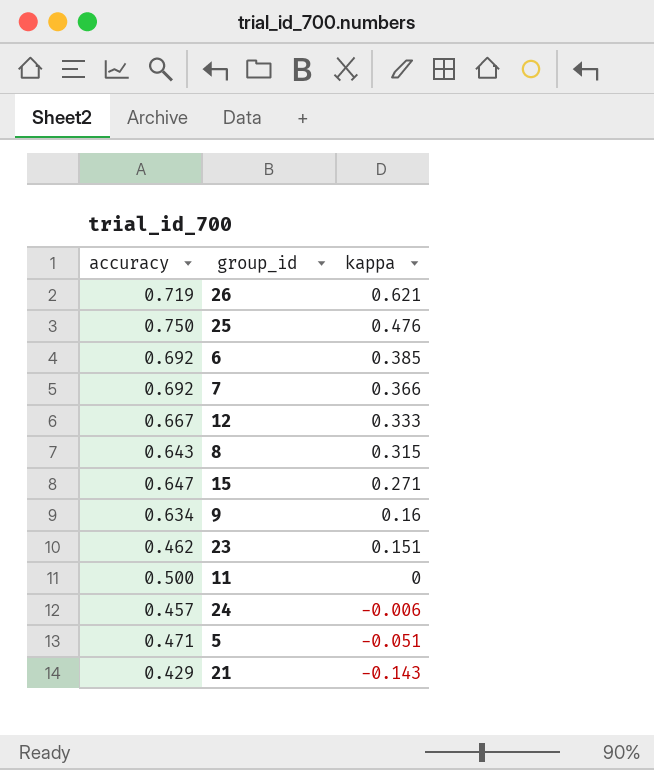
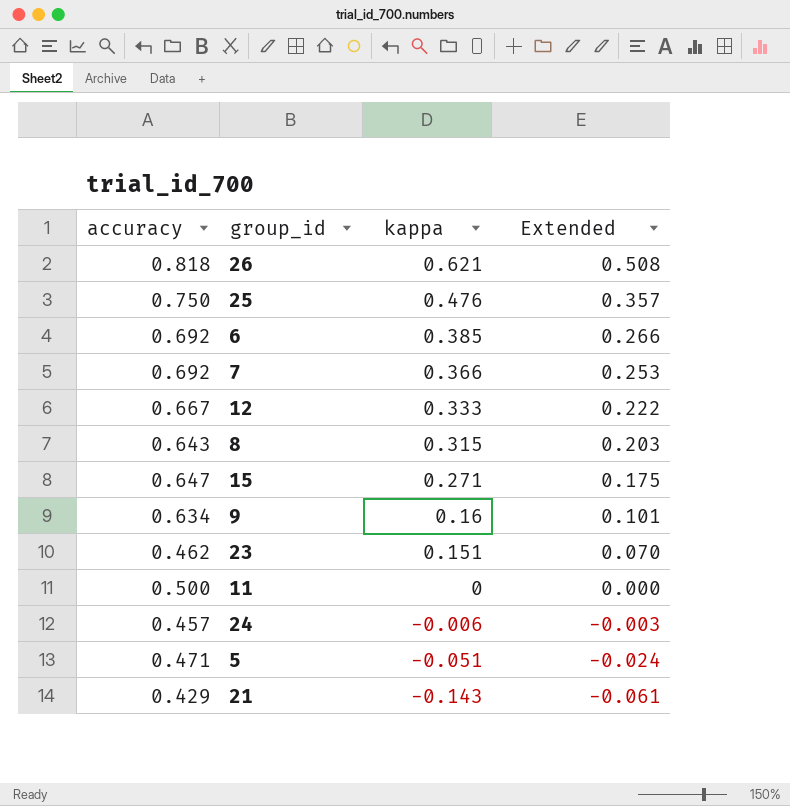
column Extended | formula: none -> [accuracy] * [kappa]
26 | accuracy: 0.719 -> 0.818

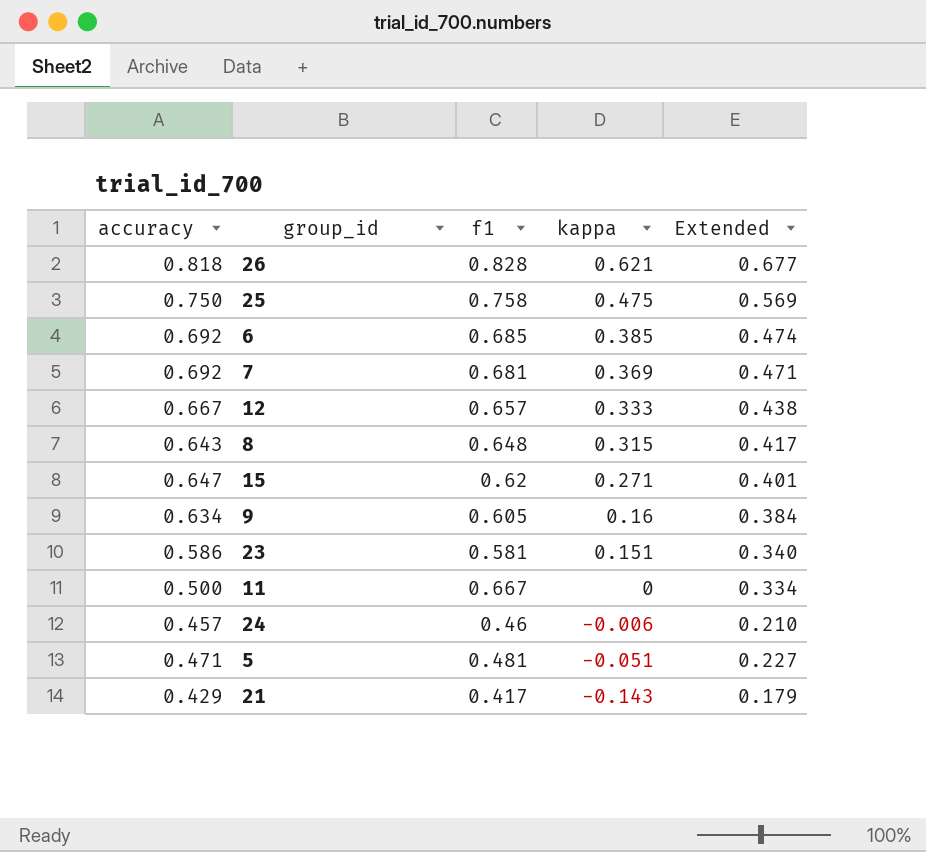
column f1 | position: none -> 3
column Extended | formula: [accuracy] * [kappa] -> [accuracy] * [f1]
25 | kappa: 0.476 -> 0.475
7 | kappa: 0.366 -> 0.369
23 | accuracy: 0.462 -> 0.586

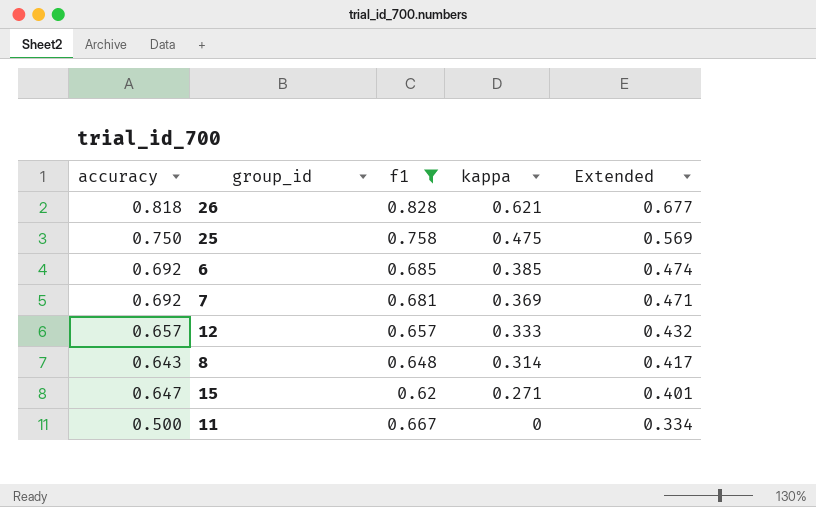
filter: none -> f1 >= 0.62
12 | accuracy: 0.667 -> 0.657
12 | Extended: 0.438 -> 0.432
8 | kappa: 0.315 -> 0.314

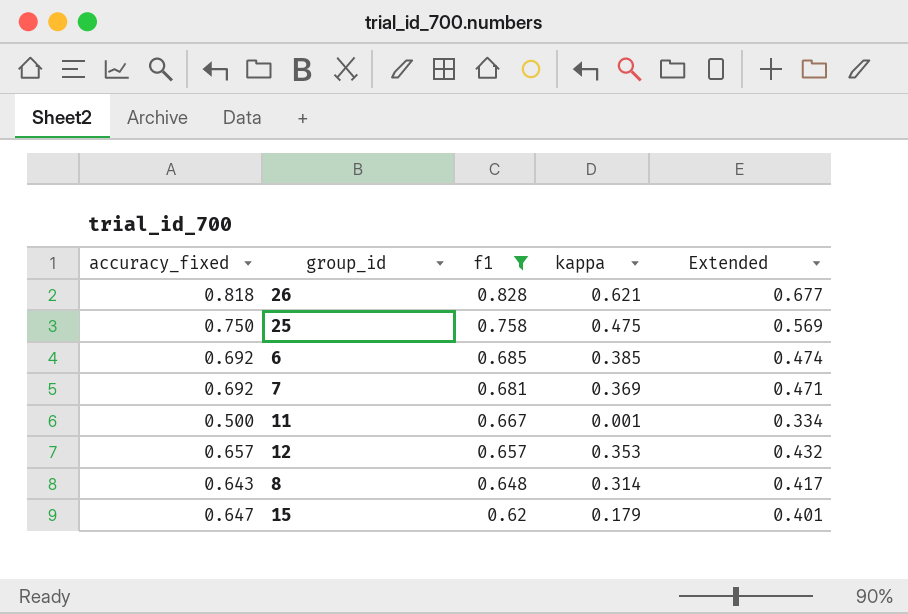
row order: kappa descending -> f1 descending
column name: accuracy -> accuracy_fixed
11 | kappa: 0 -> 0.001
12 | kappa: 0.333 -> 0.353
15 | kappa: 0.271 -> 0.179

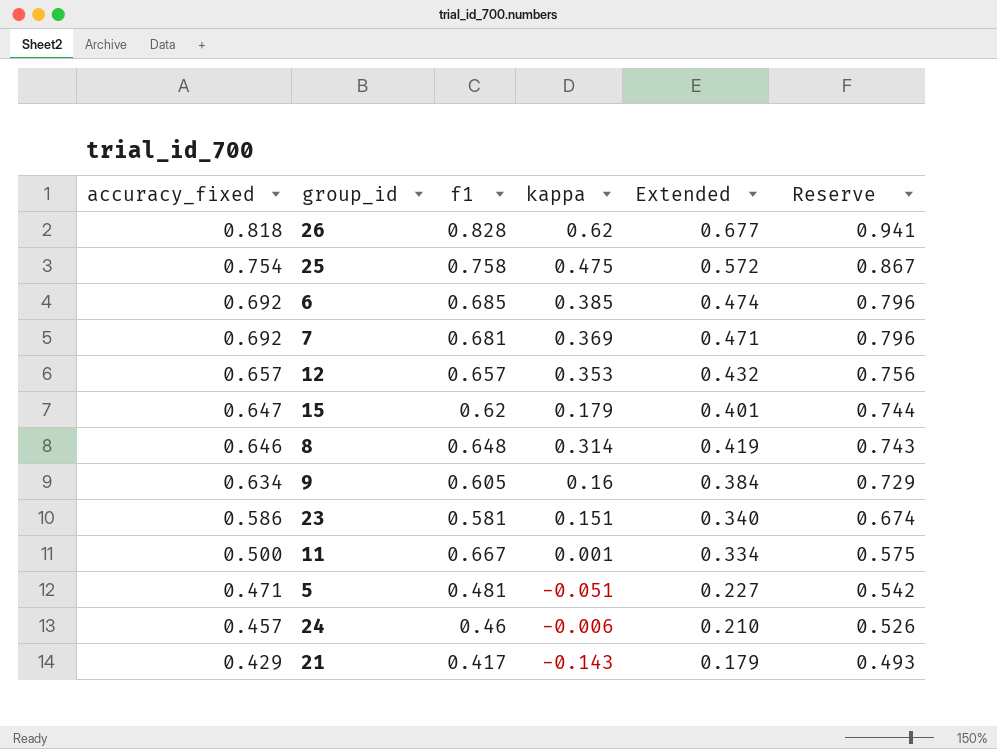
filter: f1 >= 0.62 -> none
row order: f1 descending -> accuracy_fixed descending
column Reserve | formula: none -> [accuracy_fixed] * 1.15
26 | kappa: 0.621 -> 0.62
25 | accuracy_fixed: 0.750 -> 0.754
25 | Extended: 0.569 -> 0.572
8 | accuracy_fixed: 0.643 -> 0.646
8 | Extended: 0.417 -> 0.419

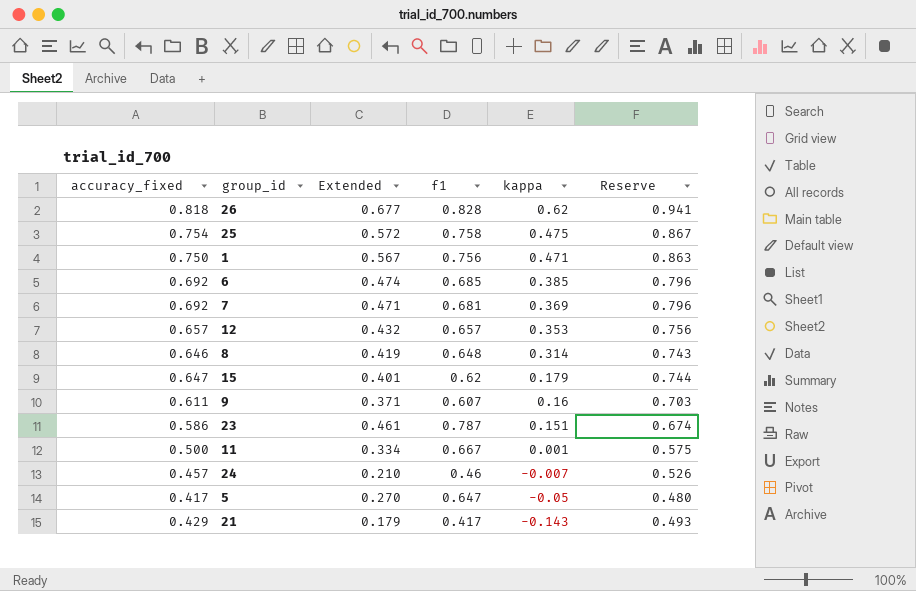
row order: accuracy_fixed descending -> kappa descending
column Extended | position: 5 -> 3
row 1: none -> 0.750 | 0.567 | 0.756 | 0.471 | 0.863
9 | accuracy_fixed: 0.634 -> 0.611
9 | Extended: 0.384 -> 0.371
9 | f1: 0.605 -> 0.607
9 | Reserve: 0.729 -> 0.703
23 | Extended: 0.340 -> 0.461
23 | f1: 0.581 -> 0.787
24 | kappa: -0.006 -> -0.007
5 | accuracy_fixed: 0.471 -> 0.417
5 | Extended: 0.227 -> 0.270
5 | f1: 0.481 -> 0.647
5 | kappa: -0.051 -> -0.05
5 | Reserve: 0.542 -> 0.480

